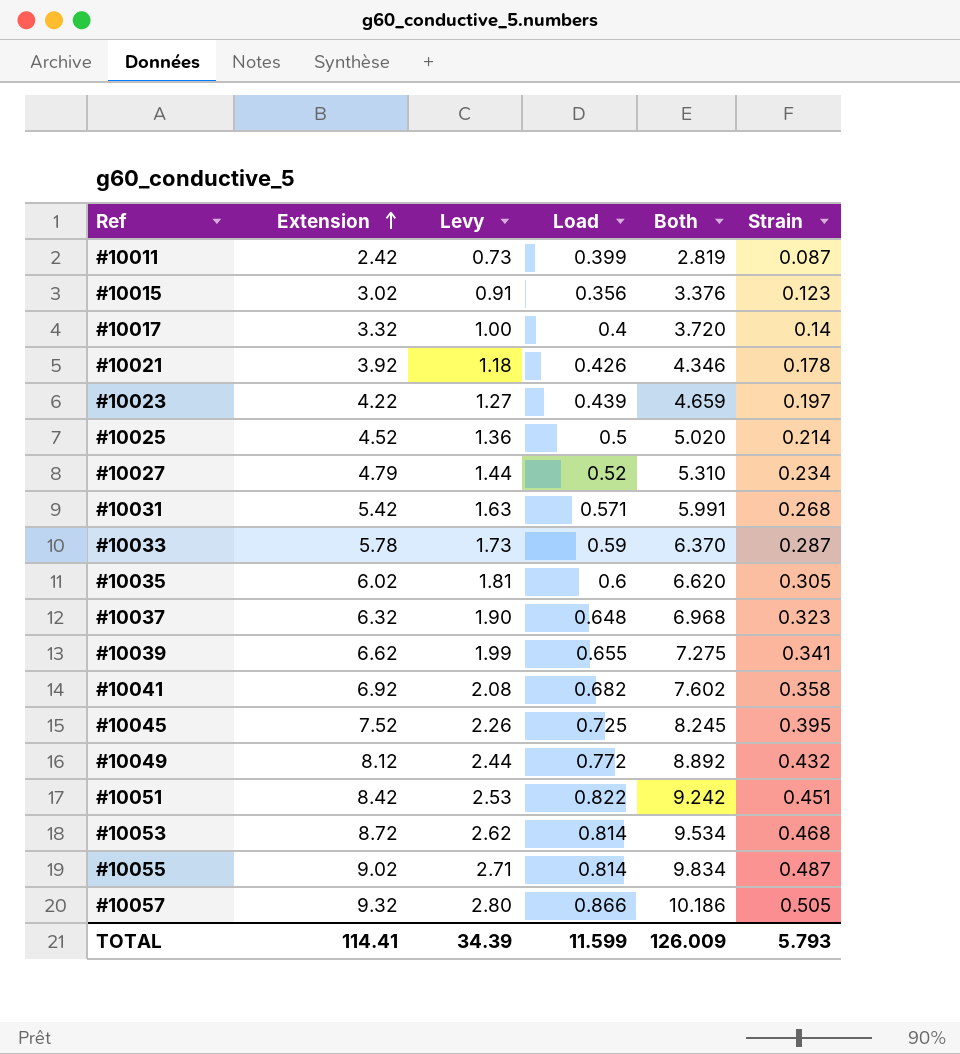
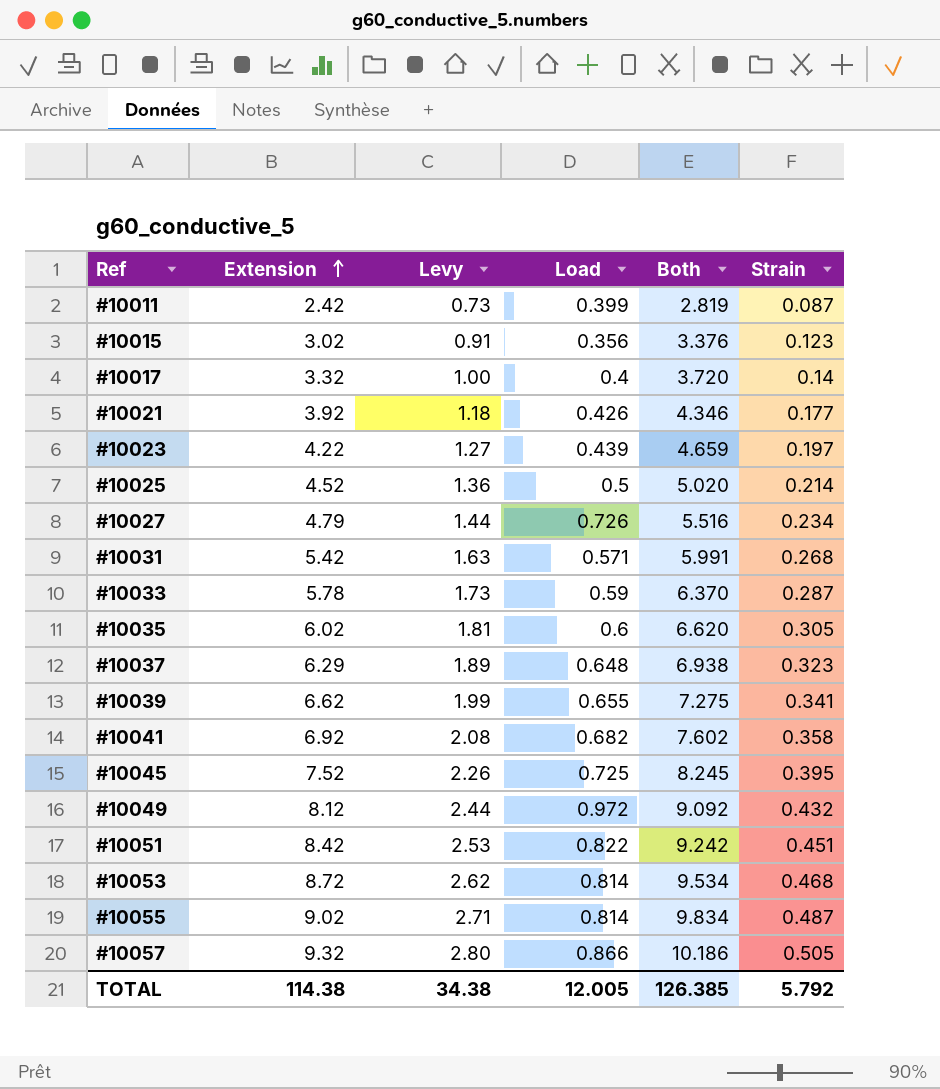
#10021 | Strain: 0.178 -> 0.177
#10027 | Load: 0.52 -> 0.726
#10027 | Both: 5.310 -> 5.516
#10037 | Extension: 6.32 -> 6.29
#10037 | Levy: 1.90 -> 1.89
#10037 | Both: 6.968 -> 6.938
#10049 | Load: 0.772 -> 0.972
#10049 | Both: 8.892 -> 9.092
TOTAL | Extension: 114.41 -> 114.38
TOTAL | Levy: 34.39 -> 34.38
TOTAL | Load: 11.599 -> 12.005
TOTAL | Both: 126.009 -> 126.385
TOTAL | Strain: 5.793 -> 5.792

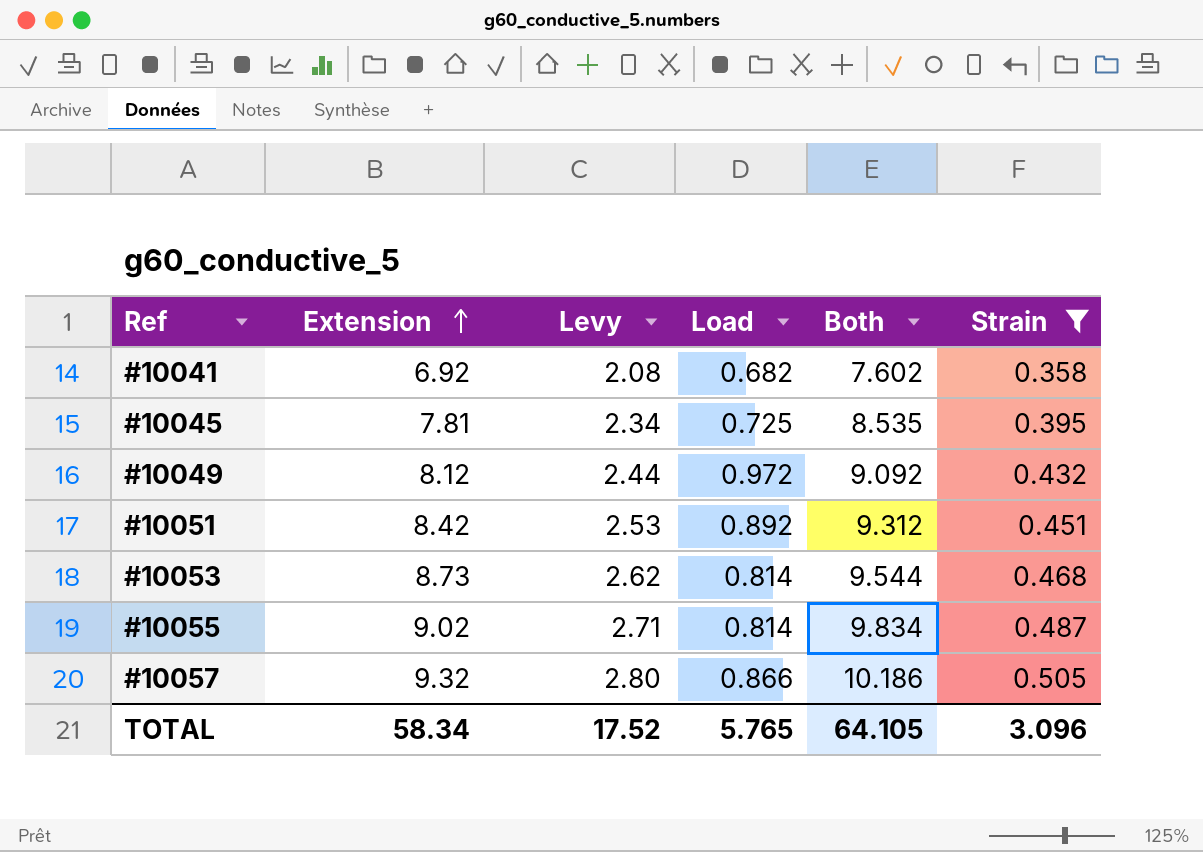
filter: none -> Strain >= 0.358
#10045 | Extension: 7.52 -> 7.81
#10045 | Levy: 2.26 -> 2.34
#10045 | Both: 8.245 -> 8.535
#10051 | Load: 0.822 -> 0.892
#10051 | Both: 9.242 -> 9.312
#10053 | Extension: 8.72 -> 8.73
#10053 | Both: 9.534 -> 9.544
TOTAL | Extension: 114.38 -> 58.34
TOTAL | Levy: 34.38 -> 17.52
TOTAL | Load: 12.005 -> 5.765
TOTAL | Both: 126.385 -> 64.105
TOTAL | Strain: 5.792 -> 3.096

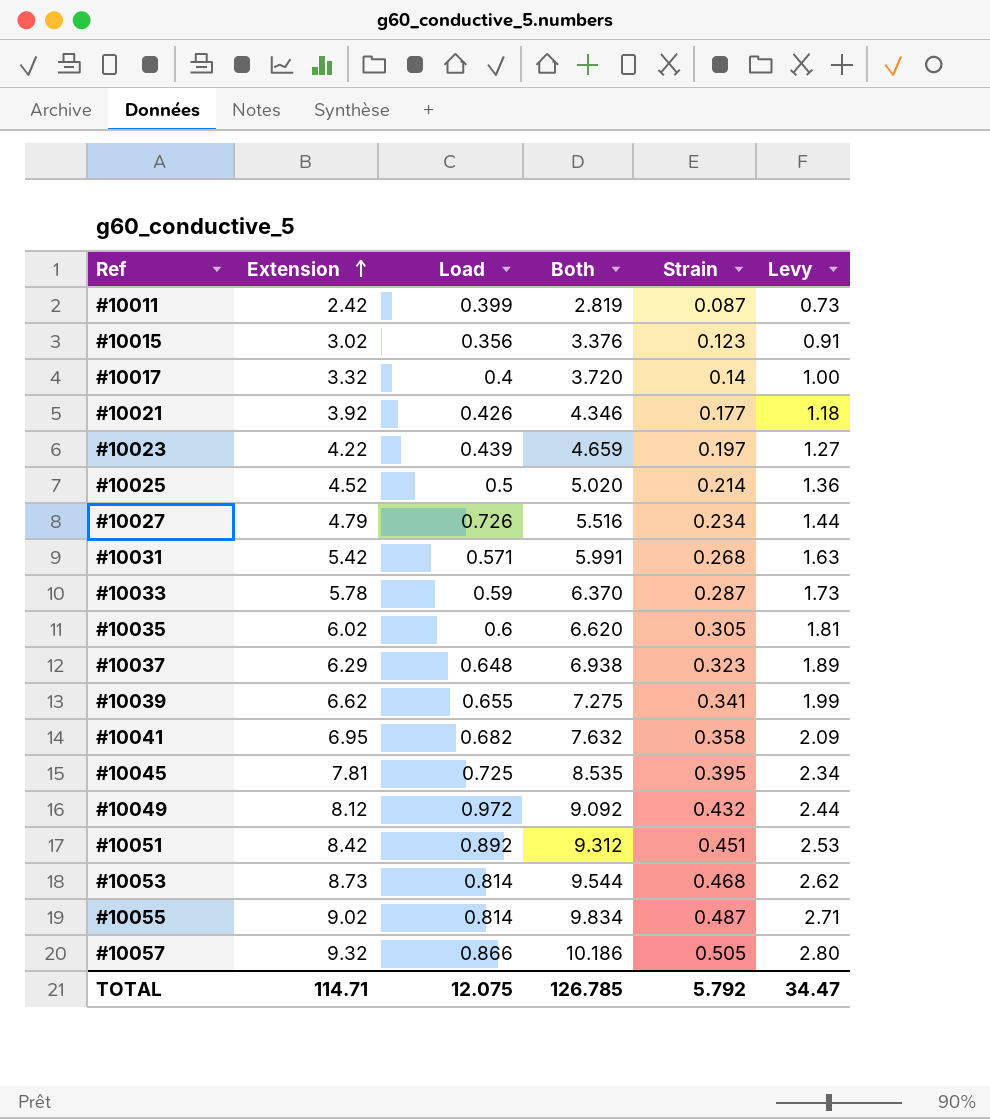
filter: Strain >= 0.358 -> none
column Levy | position: 3 -> 6
#10041 | Extension: 6.92 -> 6.95
#10041 | Both: 7.602 -> 7.632
#10041 | Levy: 2.08 -> 2.09
TOTAL | Extension: 58.34 -> 114.71
TOTAL | Load: 5.765 -> 12.075
TOTAL | Both: 64.105 -> 126.785
TOTAL | Strain: 3.096 -> 5.792
TOTAL | Levy: 17.52 -> 34.47

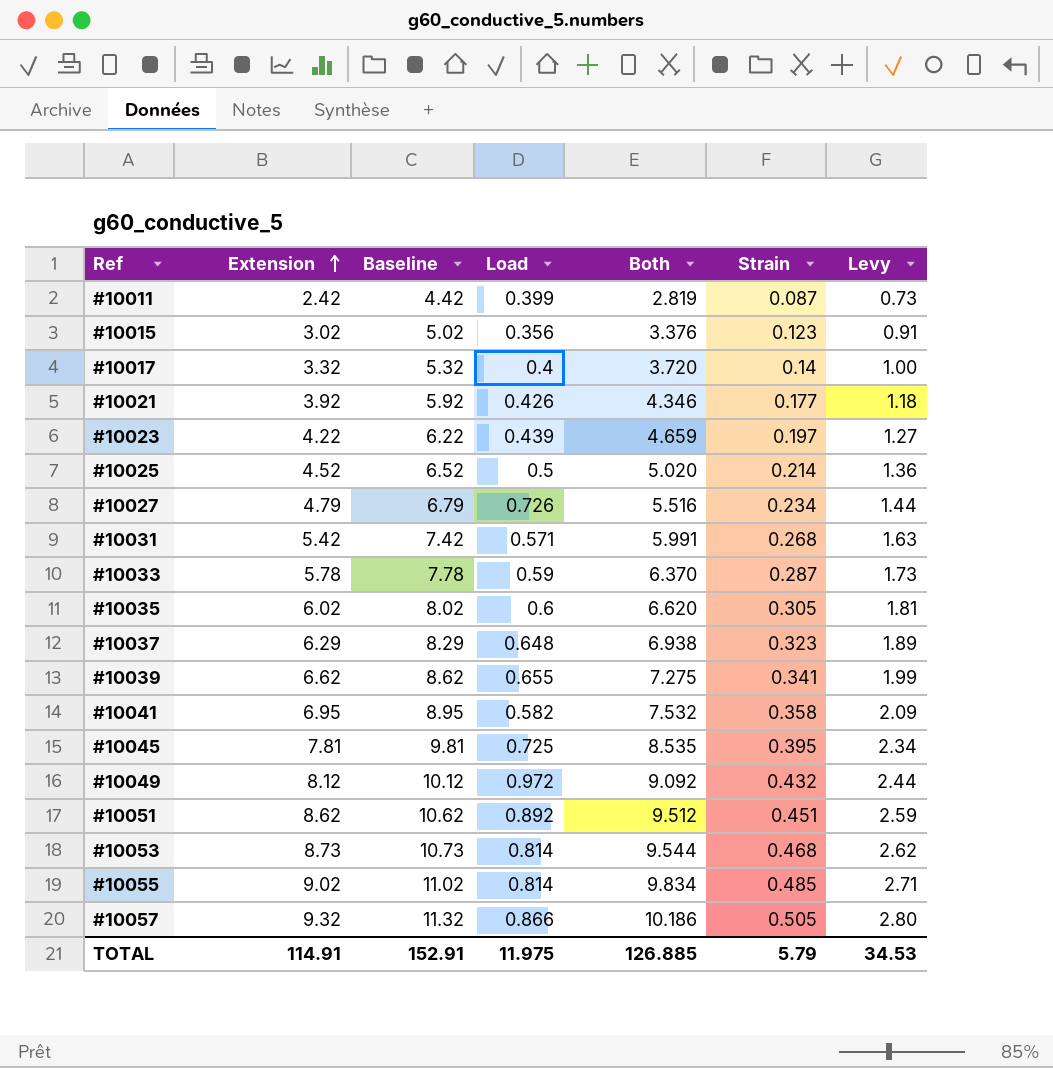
column Baseline | formula: none -> [Extension] + 2
#10041 | Load: 0.682 -> 0.582
#10041 | Both: 7.632 -> 7.532
#10051 | Extension: 8.42 -> 8.62
#10051 | Both: 9.312 -> 9.512
#10051 | Levy: 2.53 -> 2.59
#10055 | Strain: 0.487 -> 0.485
TOTAL | Extension: 114.71 -> 114.91
TOTAL | Load: 12.075 -> 11.975
TOTAL | Both: 126.785 -> 126.885
TOTAL | Strain: 5.792 -> 5.79
TOTAL | Levy: 34.47 -> 34.53

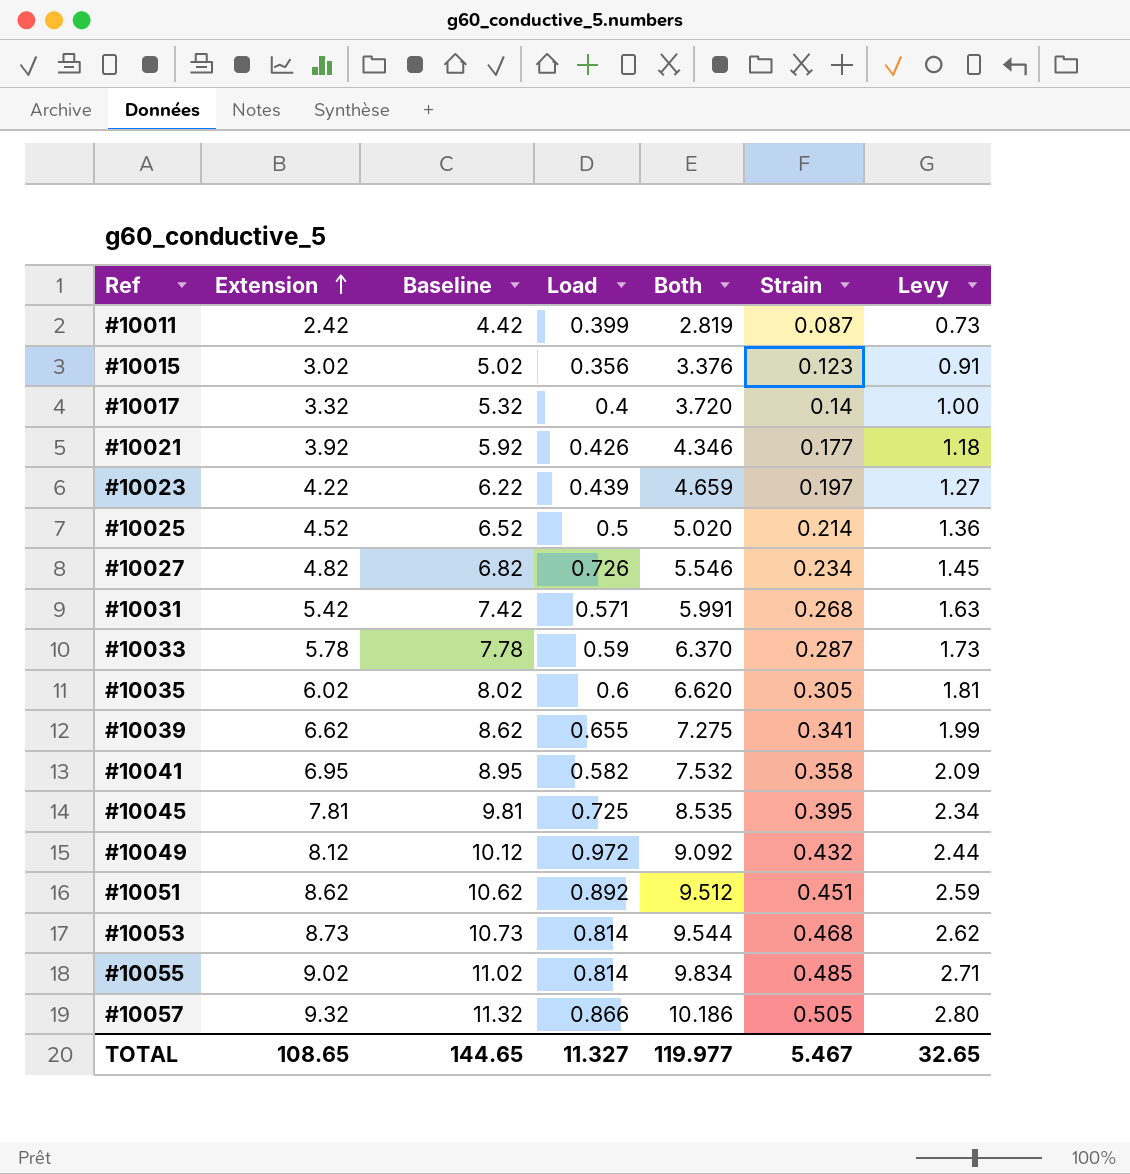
row #10037: 6.29 | 8.29 | 0.648 | 6.938 | 0.323 | 1.89 -> none
#10027 | Extension: 4.79 -> 4.82
#10027 | Baseline: 6.79 -> 6.82
#10027 | Both: 5.516 -> 5.546
#10027 | Levy: 1.44 -> 1.45
TOTAL | Extension: 114.91 -> 108.65
TOTAL | Baseline: 152.91 -> 144.65
TOTAL | Load: 11.975 -> 11.327
TOTAL | Both: 126.885 -> 119.977
TOTAL | Strain: 5.79 -> 5.467
TOTAL | Levy: 34.53 -> 32.65

